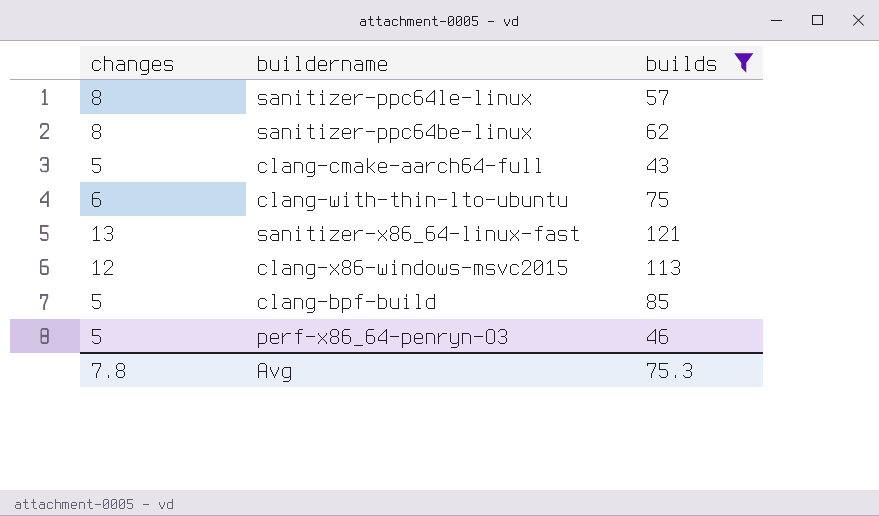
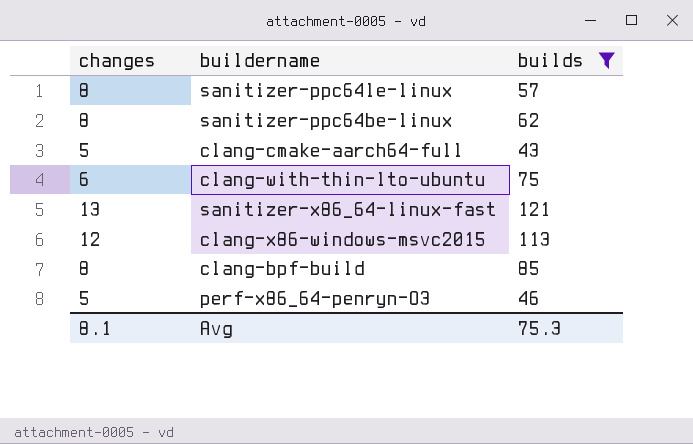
clang-bpf-build | changes: 5 -> 8
Avg | changes: 7.8 -> 8.1

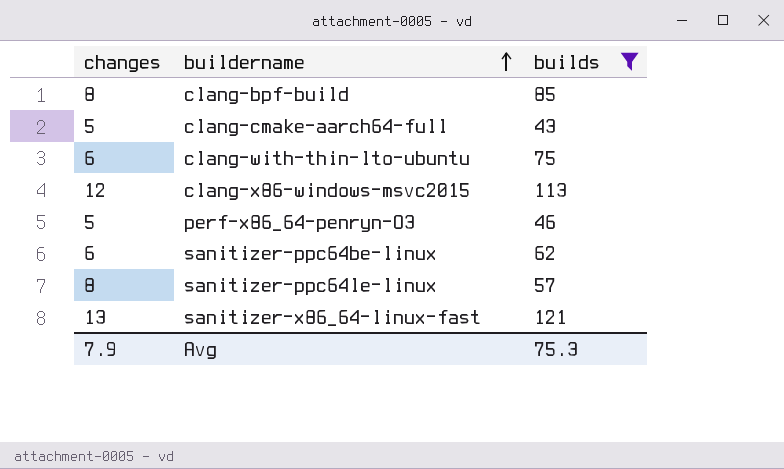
row order: none -> buildername ascending
sanitizer-ppc64be-linux | changes: 8 -> 6
Avg | changes: 8.1 -> 7.9

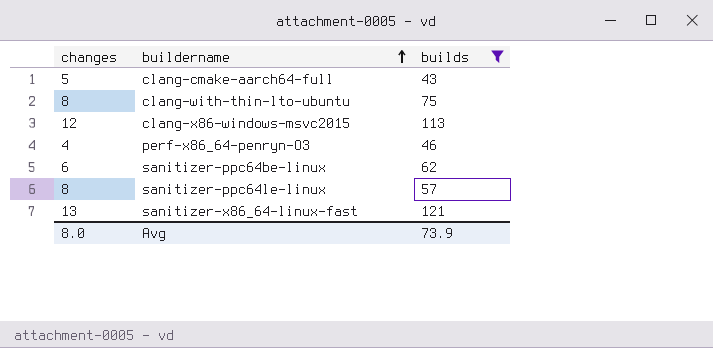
row clang-bpf-build: 8 | 85 -> none
clang-with-thin-lto-ubuntu | changes: 6 -> 8
perf-x86_64-penryn-O3 | changes: 5 -> 4
Avg | changes: 7.9 -> 8.0
Avg | builds: 75.3 -> 73.9

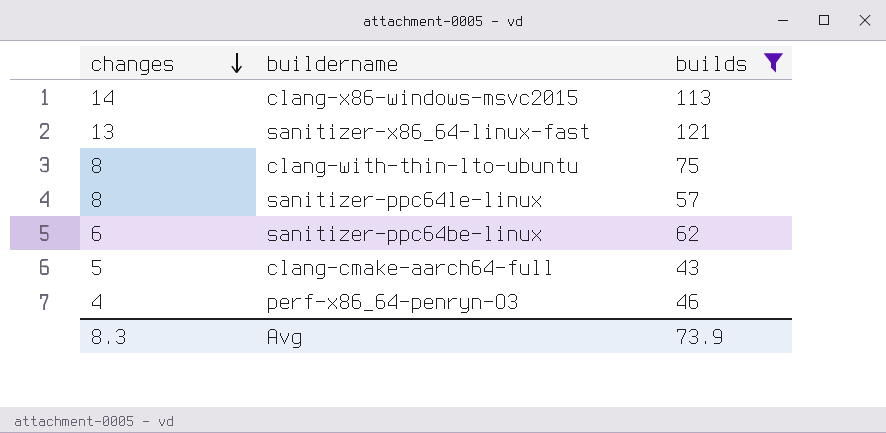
row order: buildername ascending -> changes descending
clang-x86-windows-msvc2015 | changes: 12 -> 14
Avg | changes: 8.0 -> 8.3

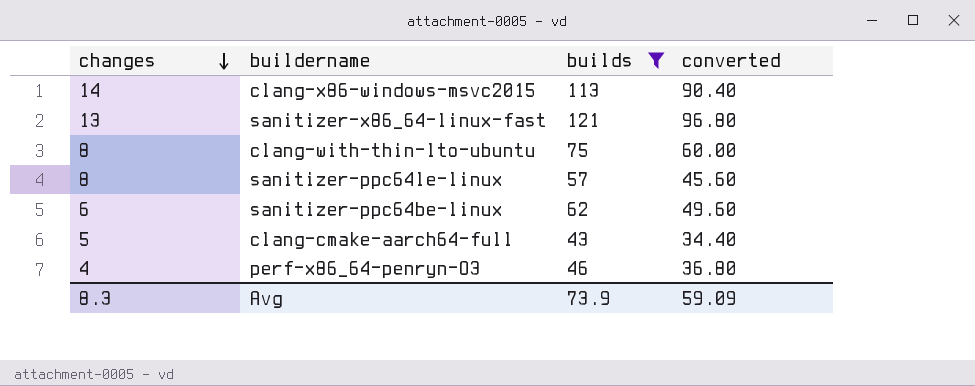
column converted | formula: none -> [builds] * 0.8

